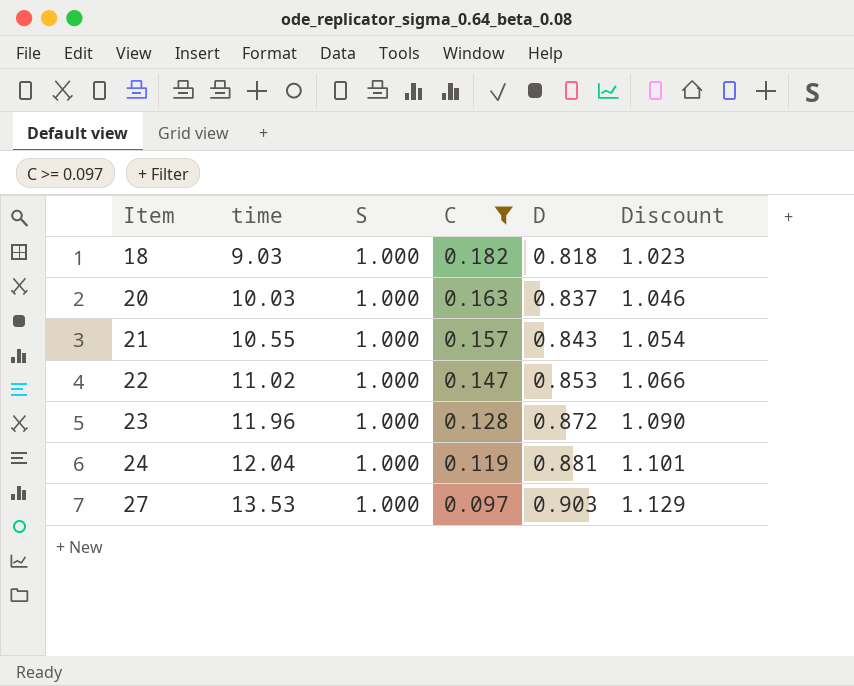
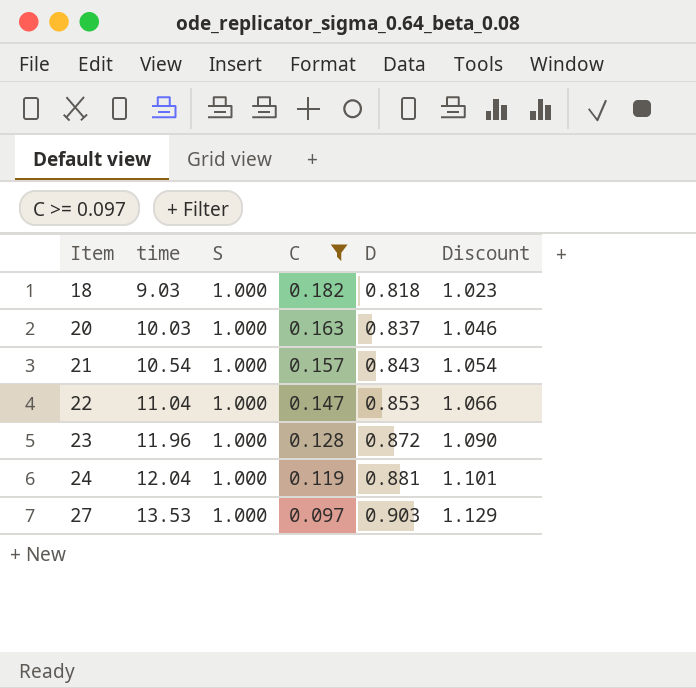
21 | time: 10.55 -> 10.54
22 | time: 11.02 -> 11.04

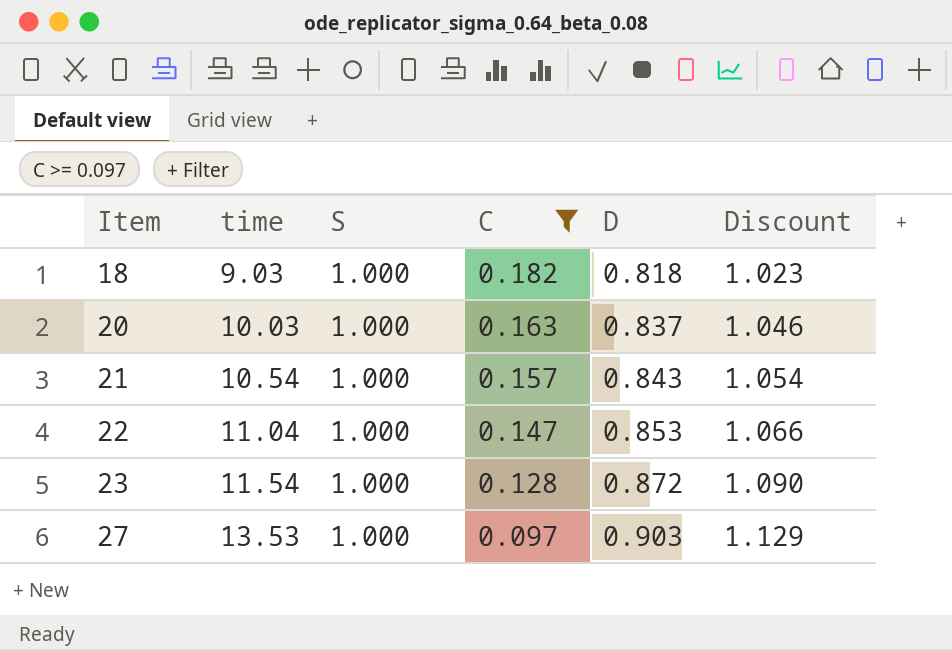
row 24: 12.04 | 1.000 | 0.119 | 0.881 | 1.101 -> none
23 | time: 11.96 -> 11.54

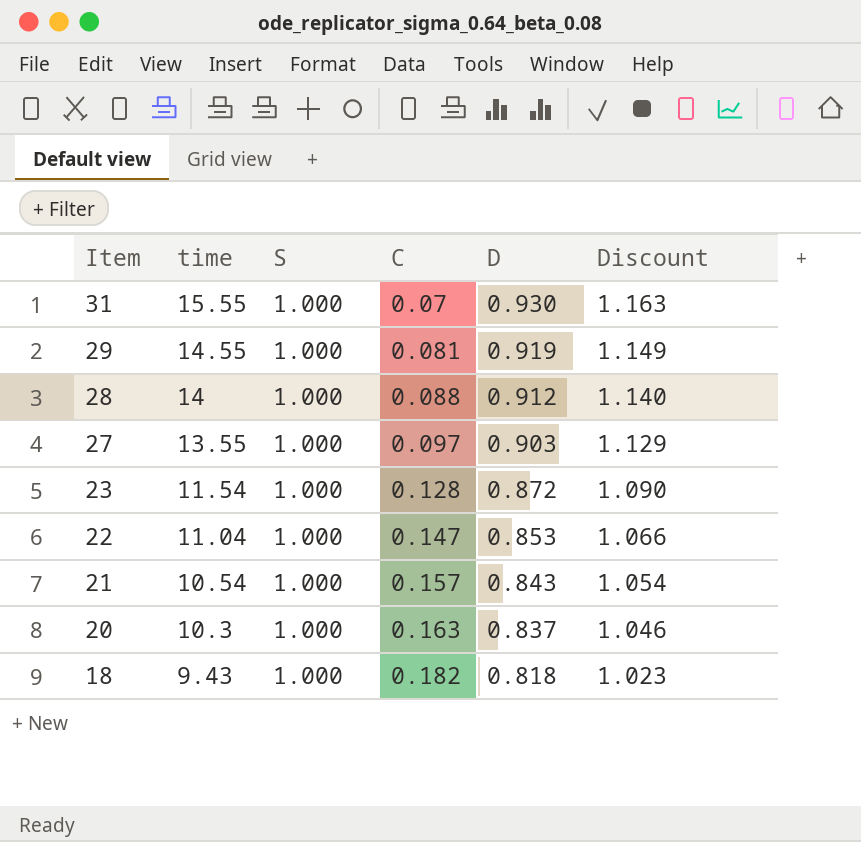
filter: C >= 0.097 -> none
row order: Item ascending -> Item descending
27 | time: 13.53 -> 13.55
20 | time: 10.03 -> 10.3
18 | time: 9.03 -> 9.43

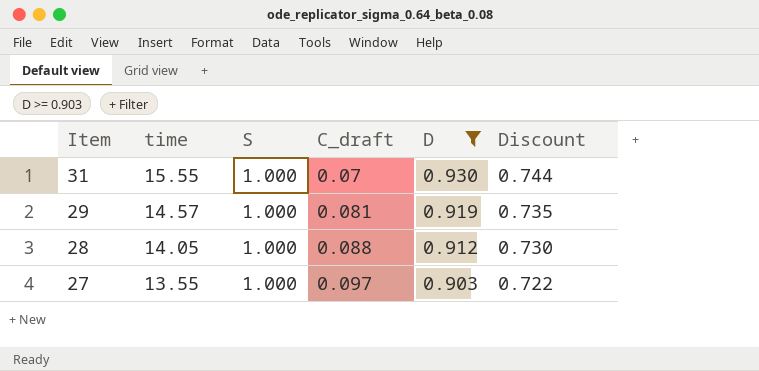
filter: none -> D >= 0.903
column name: C -> C_draft
column Discount | formula: [D] * 1.25 -> [D] * 0.8
29 | time: 14.55 -> 14.57
28 | time: 14 -> 14.05

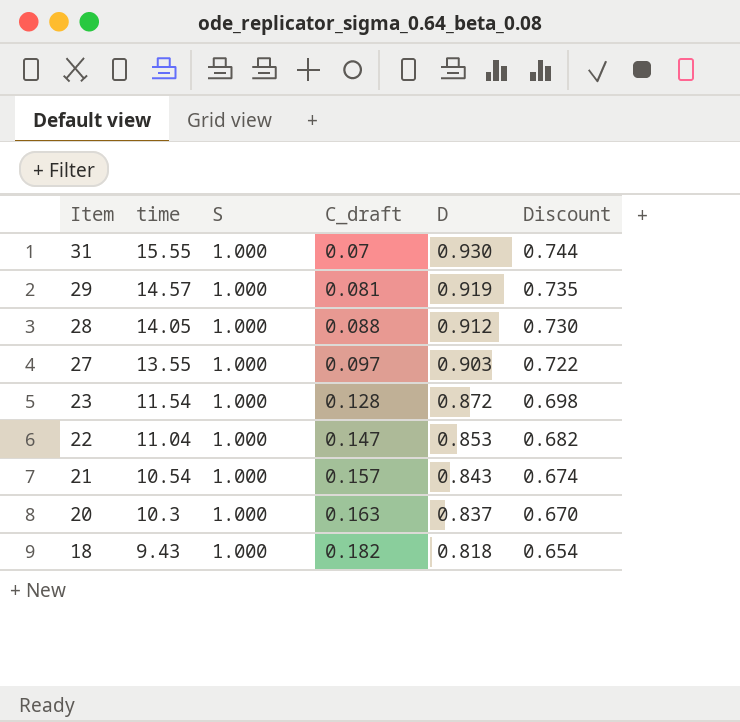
filter: D >= 0.903 -> none

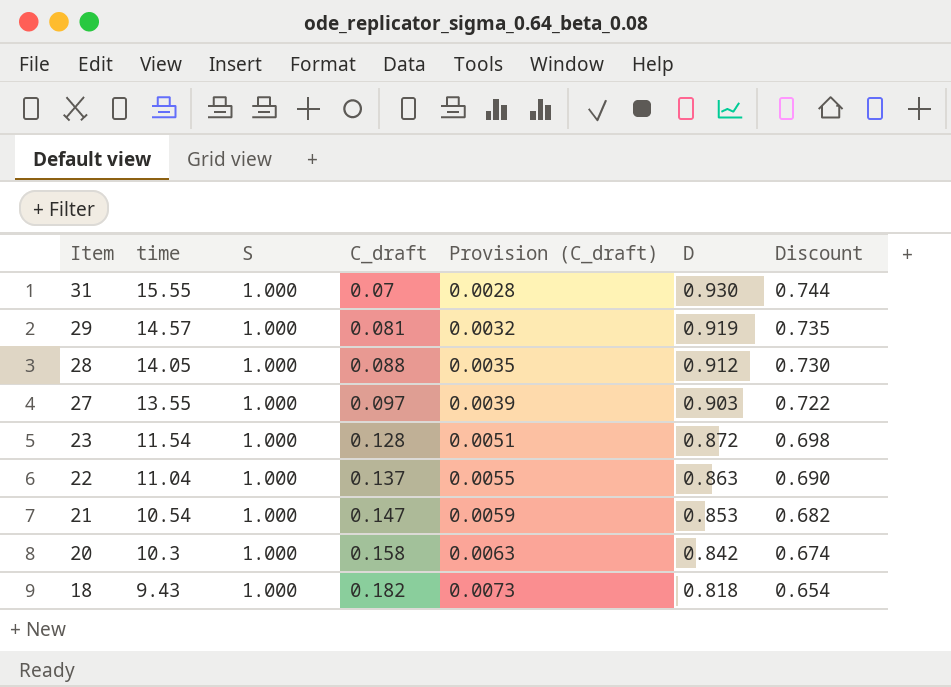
column Provision (C_draft) | formula: none -> [C_draft] * 0.04
22 | C_draft: 0.147 -> 0.137
22 | D: 0.853 -> 0.863
22 | Discount: 0.682 -> 0.690
21 | C_draft: 0.157 -> 0.147
21 | D: 0.843 -> 0.853
21 | Discount: 0.674 -> 0.682
20 | C_draft: 0.163 -> 0.158
20 | D: 0.837 -> 0.842
20 | Discount: 0.670 -> 0.674

